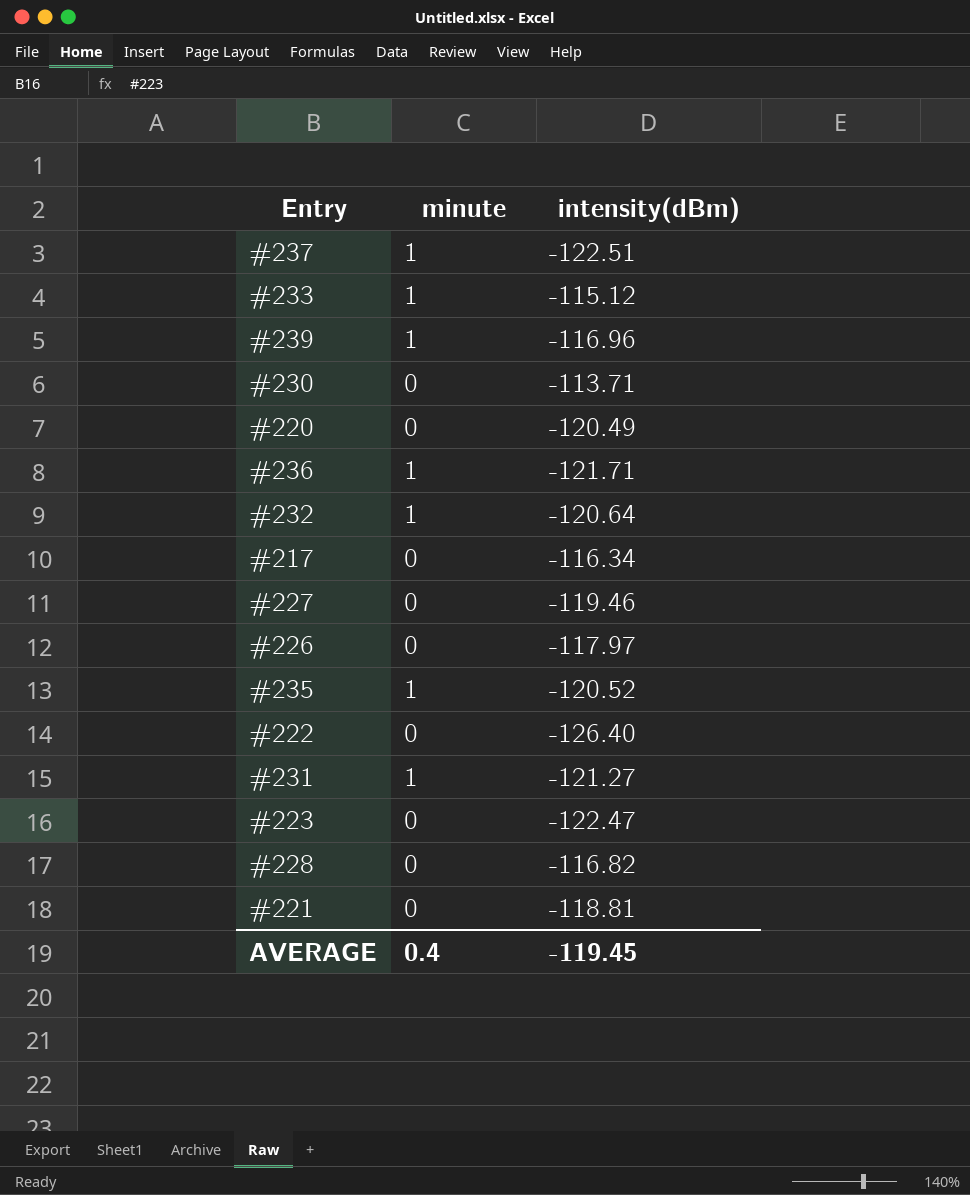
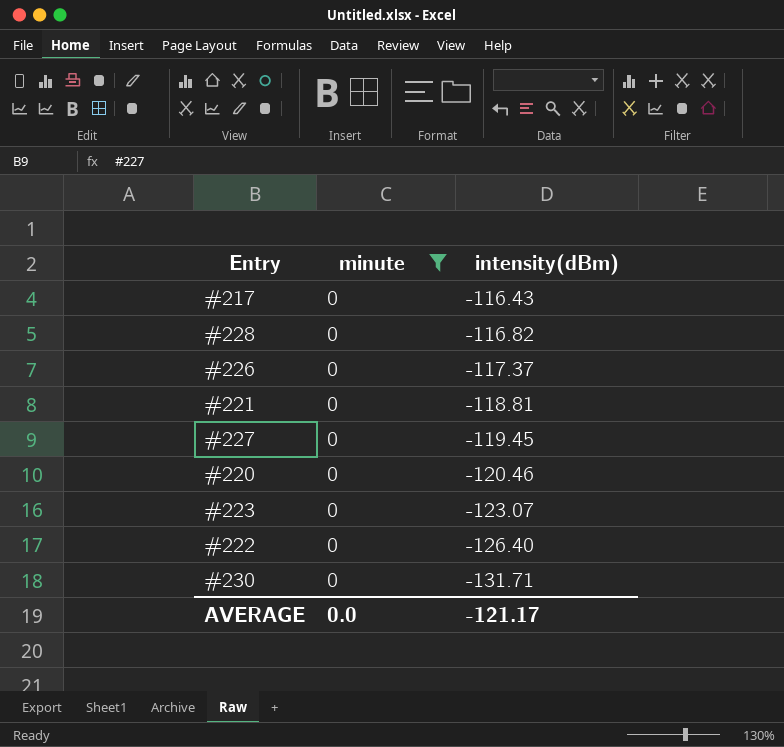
filter: none -> minute = 0
row order: none -> intensity(dBm) descending
#217 | intensity(dBm): -116.34 -> -116.43
#226 | intensity(dBm): -117.97 -> -117.37
#227 | intensity(dBm): -119.46 -> -119.45
#220 | intensity(dBm): -120.49 -> -120.46
#223 | intensity(dBm): -122.47 -> -123.07
#230 | intensity(dBm): -113.71 -> -131.71
AVERAGE | minute: 0.4 -> 0.0
AVERAGE | intensity(dBm): -119.45 -> -121.17

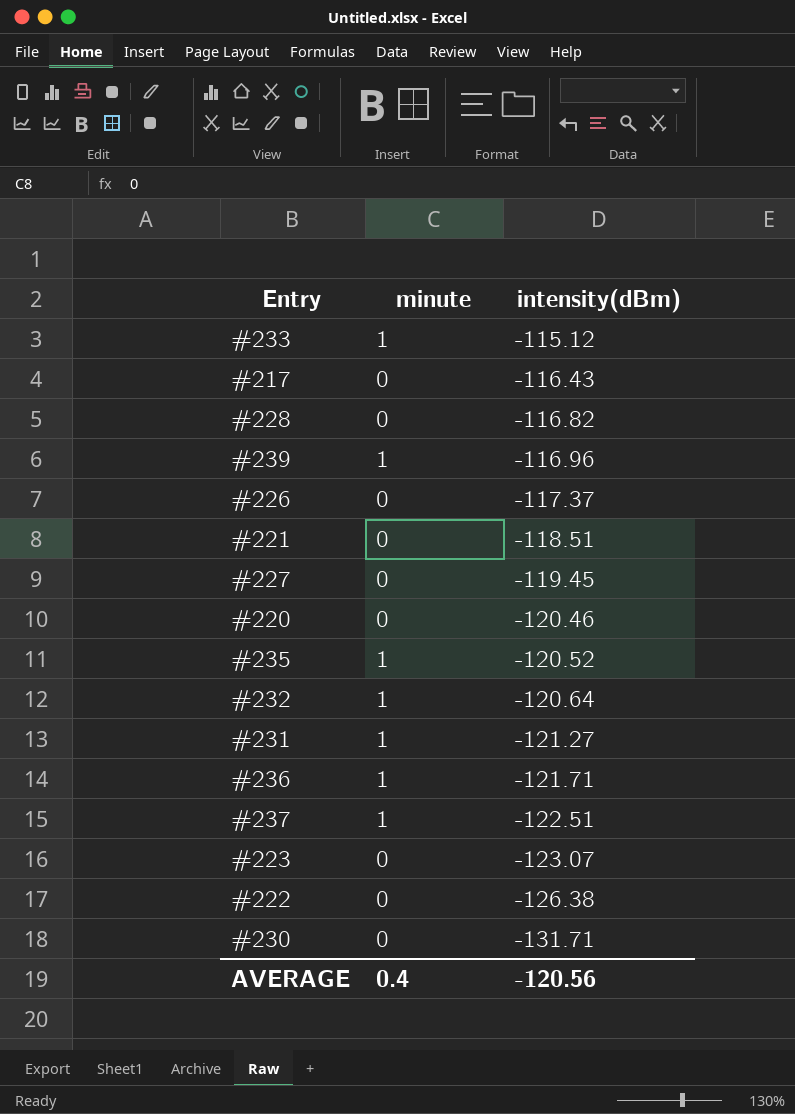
filter: minute = 0 -> none
#221 | intensity(dBm): -118.81 -> -118.51
#222 | intensity(dBm): -126.40 -> -126.38
AVERAGE | minute: 0.0 -> 0.4
AVERAGE | intensity(dBm): -121.17 -> -120.56

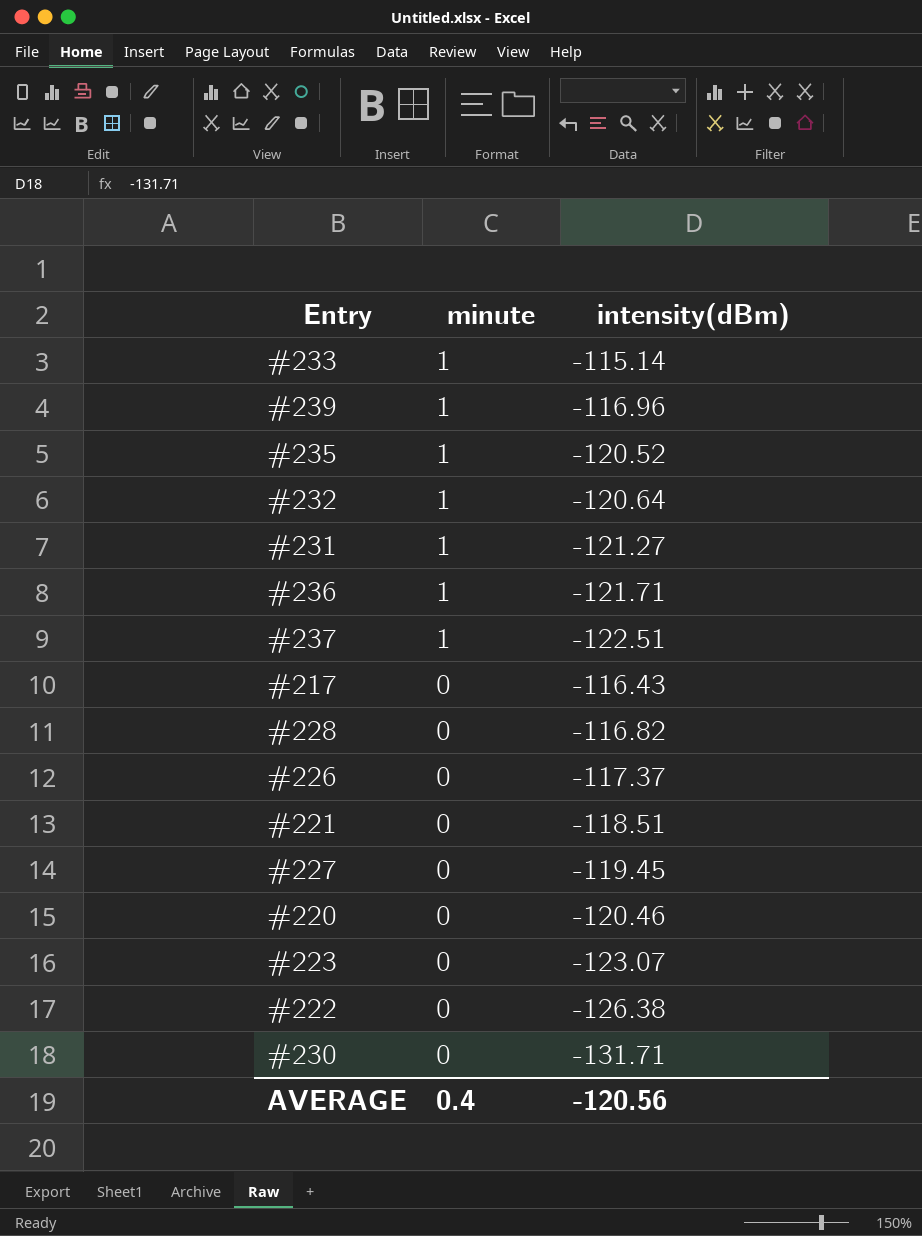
row order: intensity(dBm) descending -> minute descending
#233 | intensity(dBm): -115.12 -> -115.14

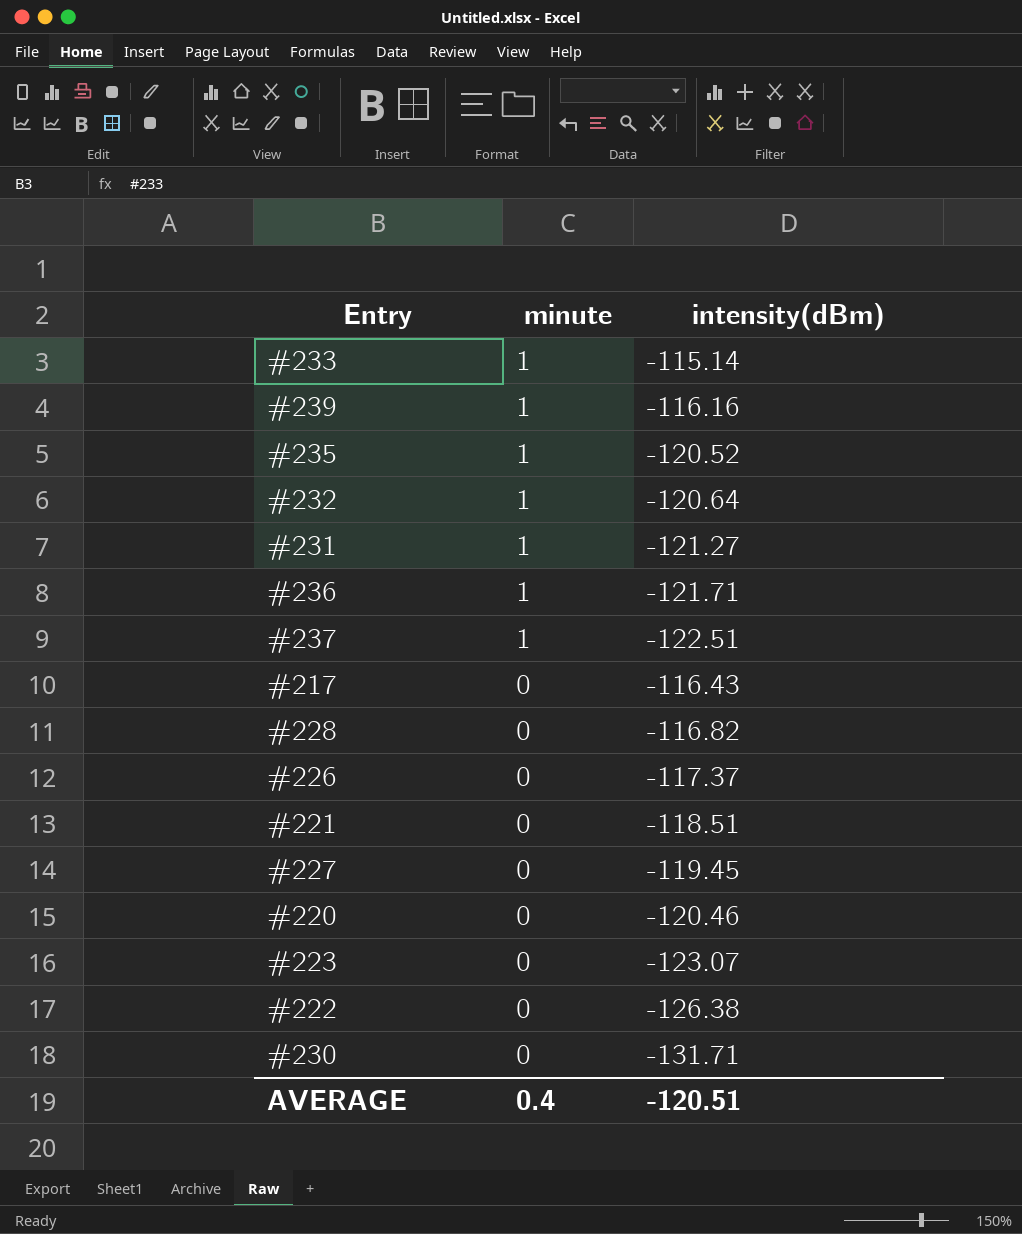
#239 | intensity(dBm): -116.96 -> -116.16
AVERAGE | intensity(dBm): -120.56 -> -120.51

